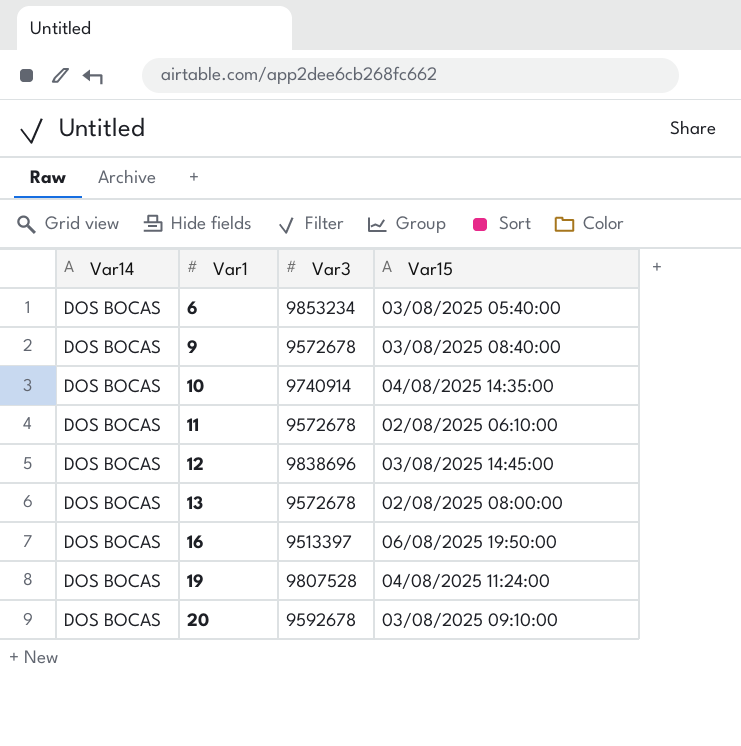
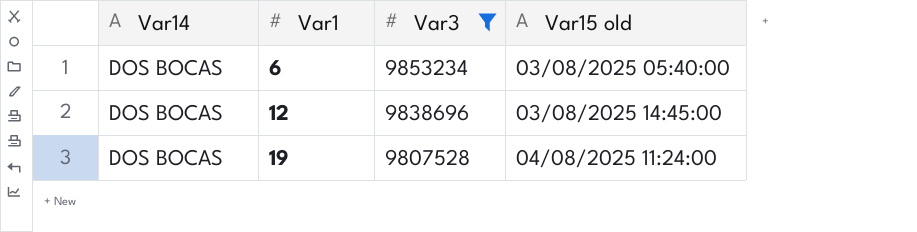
filter: none -> Var3 >= 9807528
column name: Var15 -> Var15 old

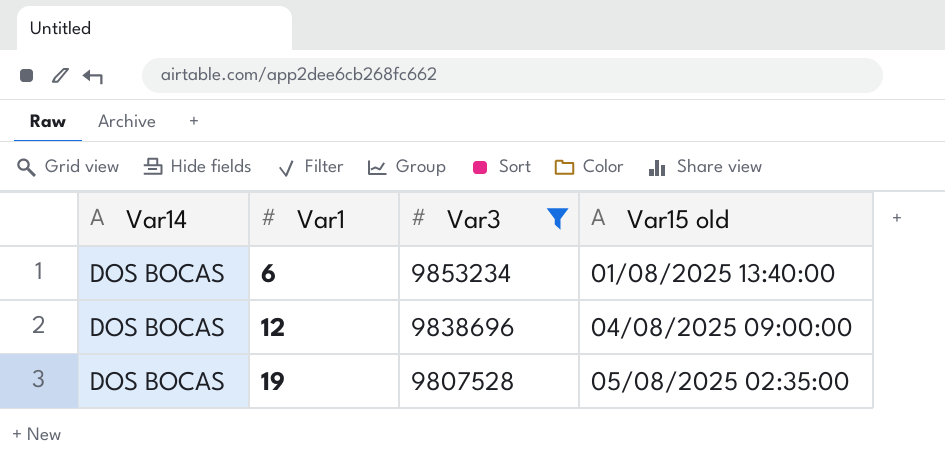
6 | Var15 old: 03/08/2025 05:40:00 -> 01/08/2025 13:40:00
12 | Var15 old: 03/08/2025 14:45:00 -> 04/08/2025 09:00:00
19 | Var15 old: 04/08/2025 11:24:00 -> 05/08/2025 02:35:00

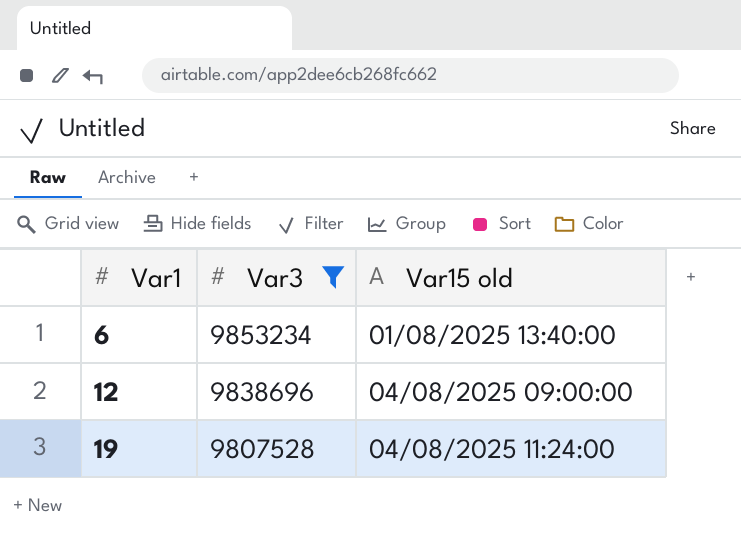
column Var14 | position: 1 -> none
19 | Var15 old: 05/08/2025 02:35:00 -> 04/08/2025 11:24:00

